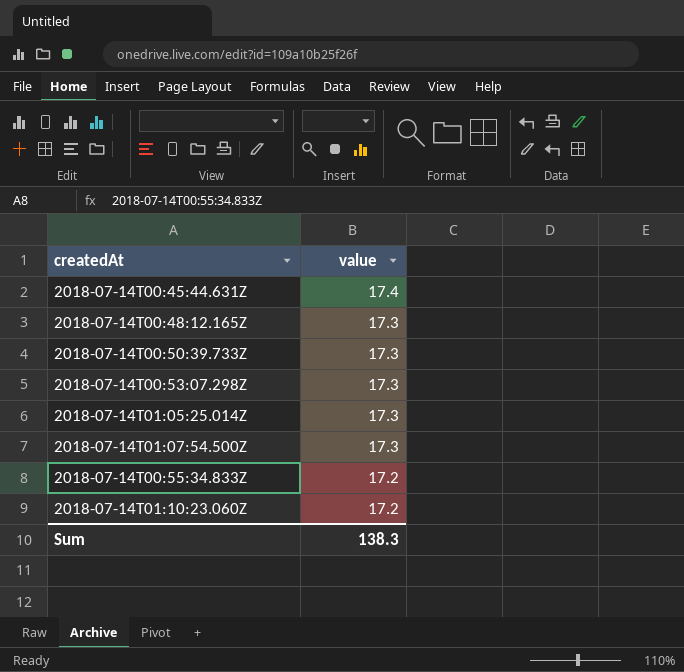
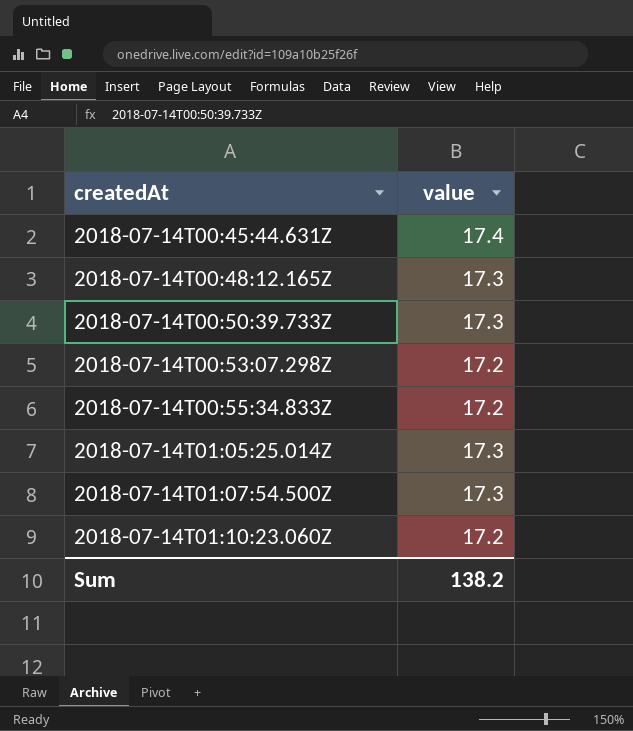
row order: value descending -> createdAt ascending
2018-07-14T00:53:07.298Z | value: 17.3 -> 17.2
Sum | value: 138.3 -> 138.2

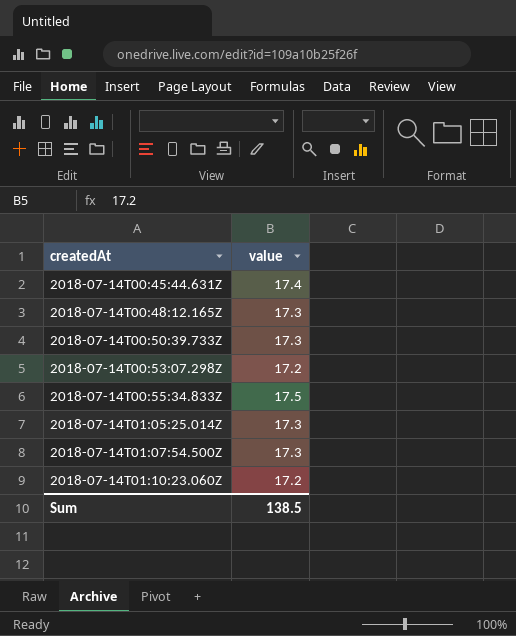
2018-07-14T00:55:34.833Z | value: 17.2 -> 17.5
Sum | value: 138.2 -> 138.5

